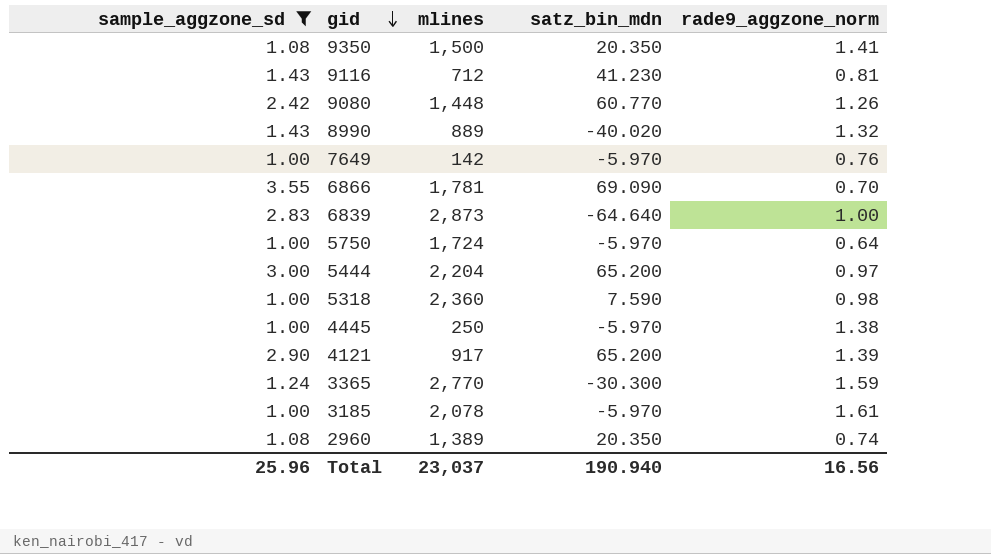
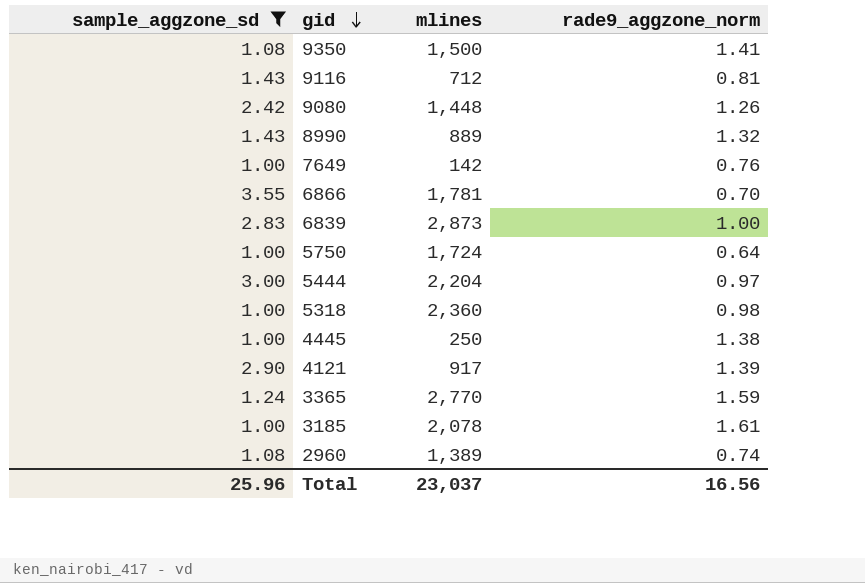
column satz_bin_mdn | position: 4 -> none

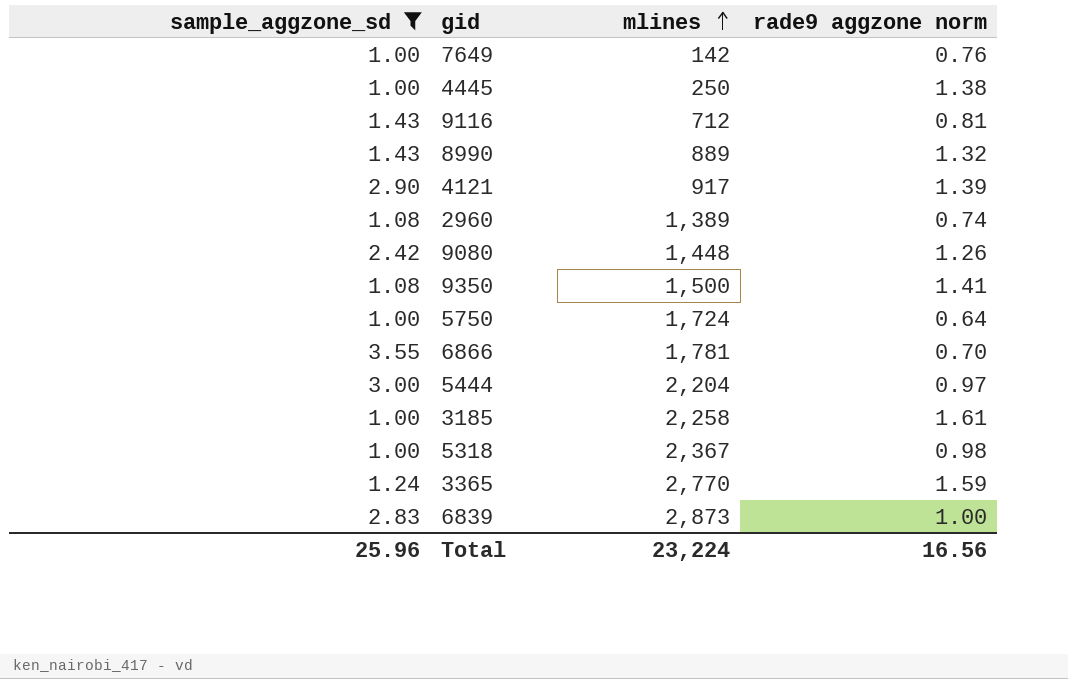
row order: gid descending -> mlines ascending
column name: rade9_aggzone_norm -> rade9 aggzone norm
3185 | mlines: 2,078 -> 2,258
5318 | mlines: 2,360 -> 2,367
Total | mlines: 23,037 -> 23,224

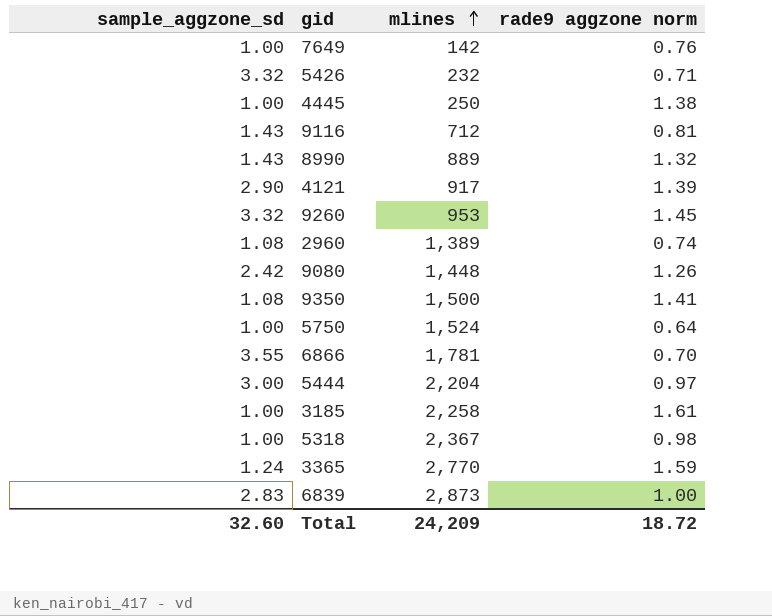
filter: sample_aggzone_sd != 3.32 -> none
5750 | mlines: 1,724 -> 1,524
Total | sample_aggzone_sd: 25.96 -> 32.60
Total | mlines: 23,224 -> 24,209
Total | rade9 aggzone norm: 16.56 -> 18.72

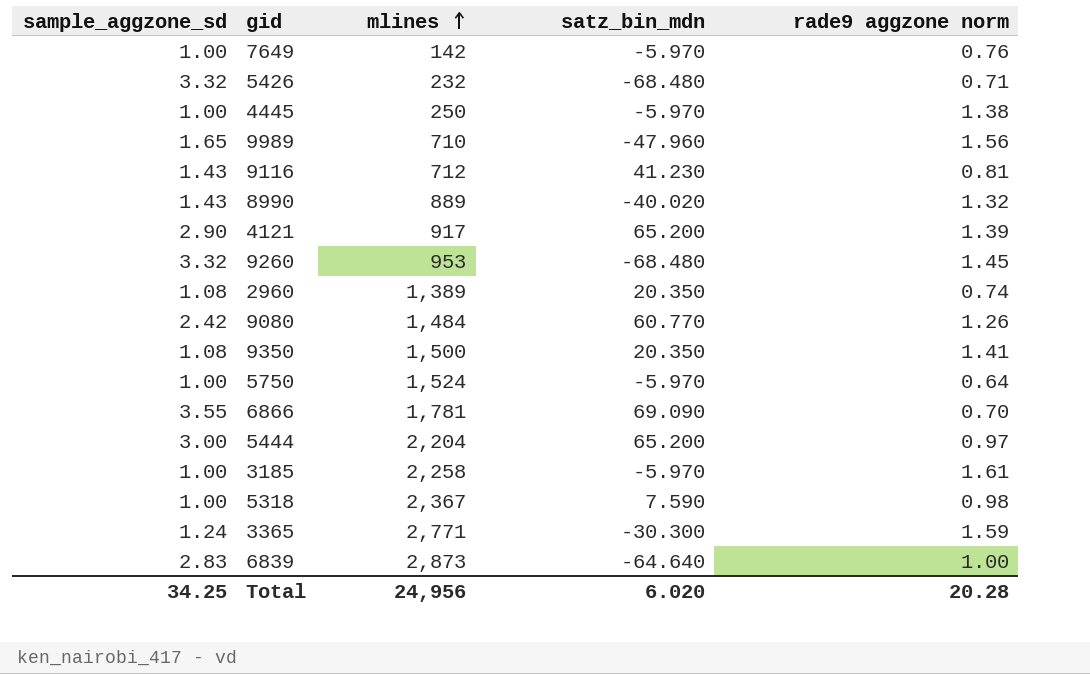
column satz_bin_mdn | position: none -> 4
row 9989: none -> 1.65 | 710 | -47.960 | 1.56
9080 | mlines: 1,448 -> 1,484
3365 | mlines: 2,770 -> 2,771
Total | sample_aggzone_sd: 32.60 -> 34.25
Total | mlines: 24,209 -> 24,956
Total | rade9 aggzone norm: 18.72 -> 20.28

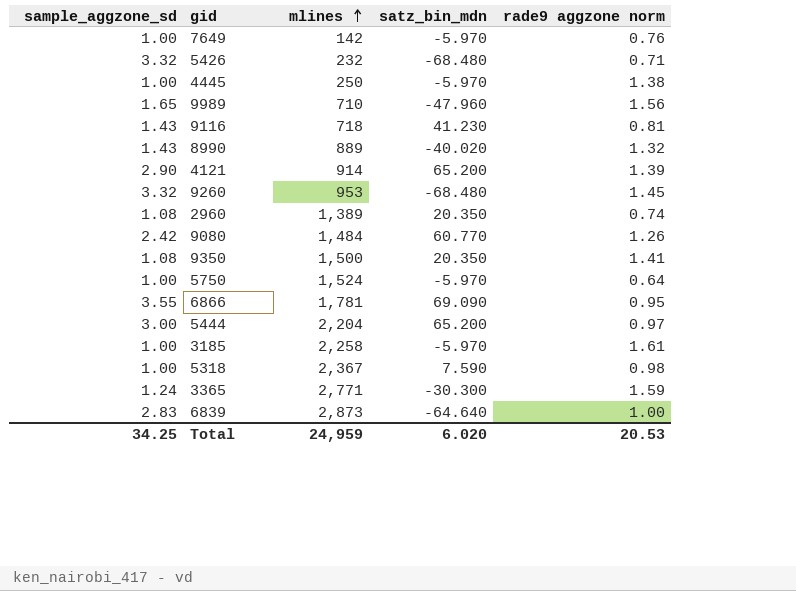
9116 | mlines: 712 -> 718
4121 | mlines: 917 -> 914
6866 | rade9 aggzone norm: 0.70 -> 0.95
Total | mlines: 24,956 -> 24,959
Total | rade9 aggzone norm: 20.28 -> 20.53

